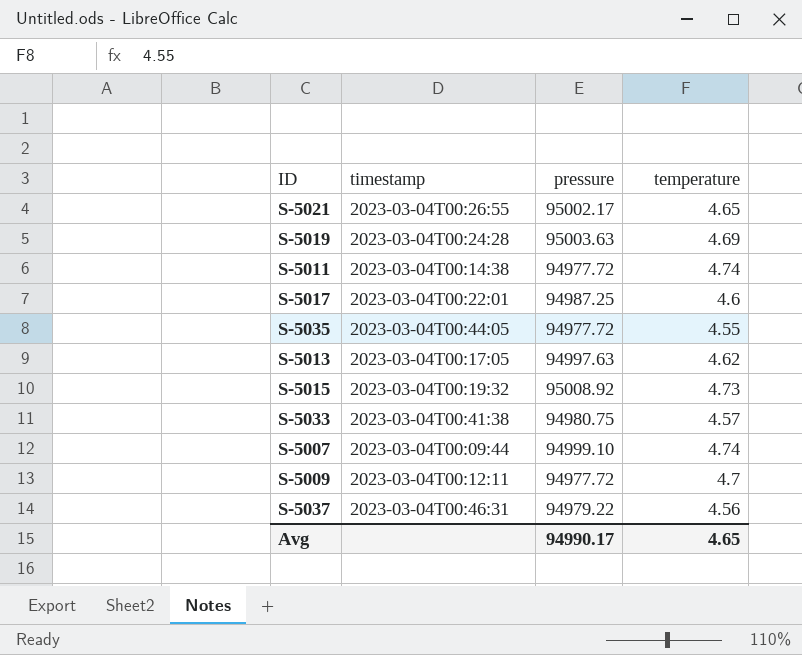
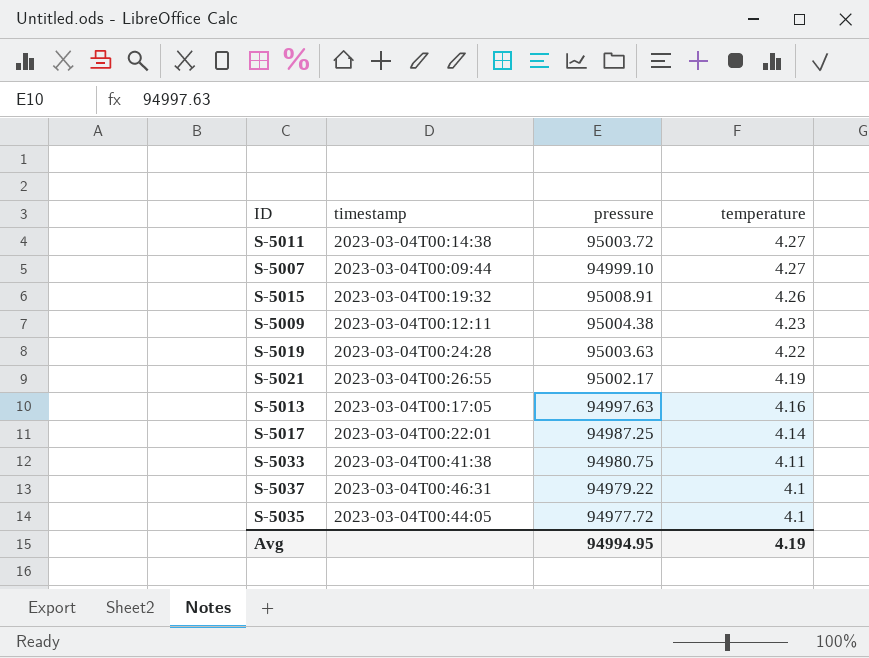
row order: none -> temperature descending
S-5011 | pressure: 94977.72 -> 95003.72
S-5011 | temperature: 4.74 -> 4.27
S-5007 | temperature: 4.74 -> 4.27
S-5015 | pressure: 95008.92 -> 95008.91
S-5015 | temperature: 4.73 -> 4.26
S-5009 | pressure: 94977.72 -> 95004.38
S-5009 | temperature: 4.7 -> 4.23
S-5019 | temperature: 4.69 -> 4.22
S-5021 | temperature: 4.65 -> 4.19
S-5013 | temperature: 4.62 -> 4.16
S-5017 | temperature: 4.6 -> 4.14
S-5033 | temperature: 4.57 -> 4.11
S-5037 | temperature: 4.56 -> 4.1
S-5035 | temperature: 4.55 -> 4.1
Avg | pressure: 94990.17 -> 94994.95
Avg | temperature: 4.65 -> 4.19

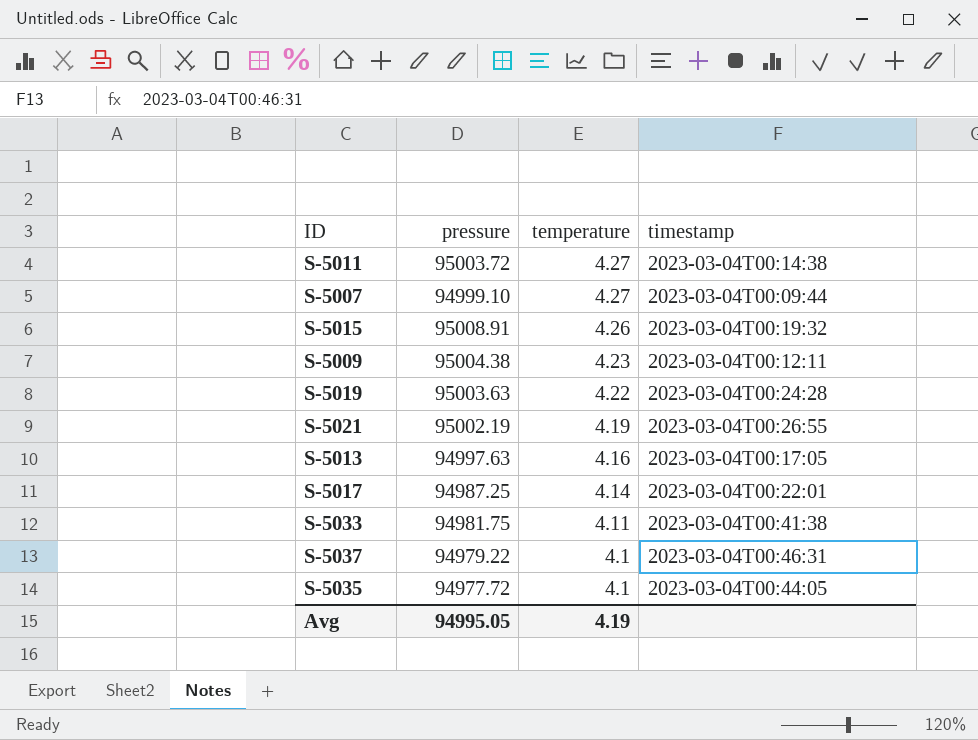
column timestamp | position: 2 -> 4
S-5021 | pressure: 95002.17 -> 95002.19
S-5033 | pressure: 94980.75 -> 94981.75
Avg | pressure: 94994.95 -> 94995.05

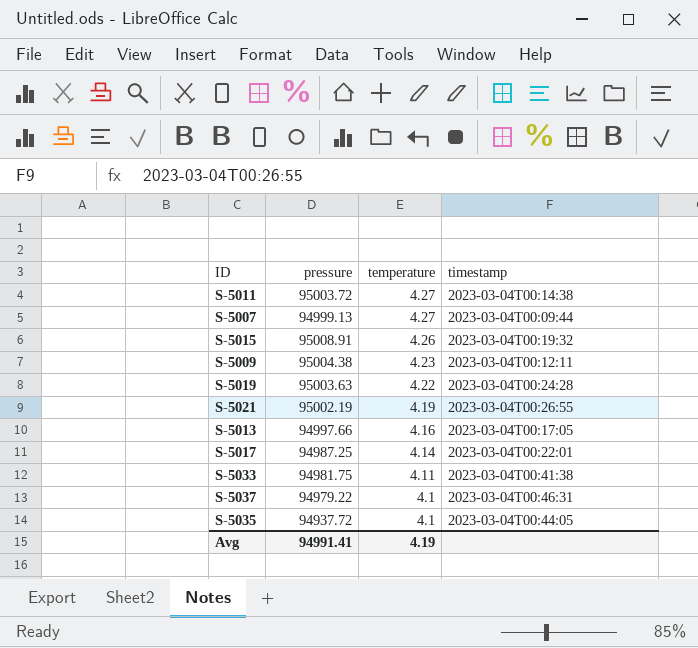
S-5007 | pressure: 94999.10 -> 94999.13
S-5013 | pressure: 94997.63 -> 94997.66
S-5035 | pressure: 94977.72 -> 94937.72
Avg | pressure: 94995.05 -> 94991.41

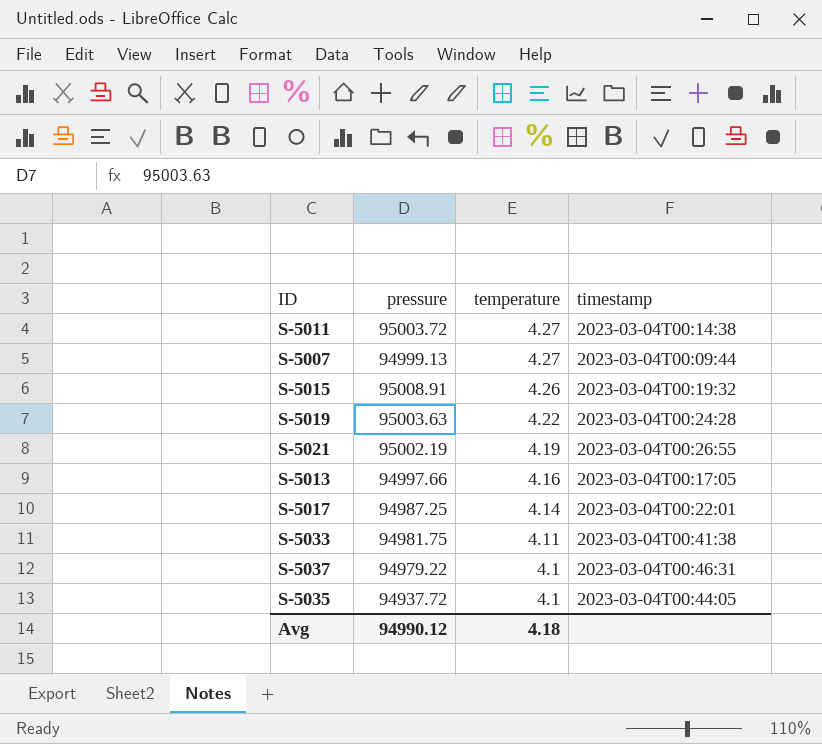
row S-5009: 95004.38 | 4.23 | 2023-03-04T00:12:11 -> none
Avg | pressure: 94991.41 -> 94990.12
Avg | temperature: 4.19 -> 4.18

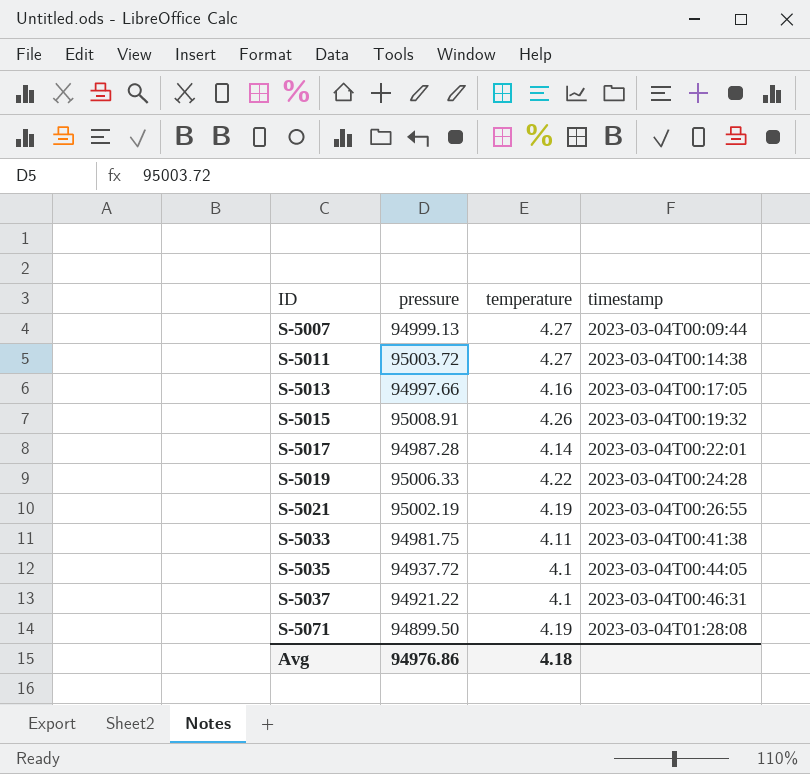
row order: temperature descending -> ID ascending
S-5017 | pressure: 94987.25 -> 94987.28
S-5019 | pressure: 95003.63 -> 95006.33
S-5037 | pressure: 94979.22 -> 94921.22
row S-5071: none -> 94899.50 | 4.19 | 2023-03-04T01:28:08
Avg | pressure: 94990.12 -> 94976.86

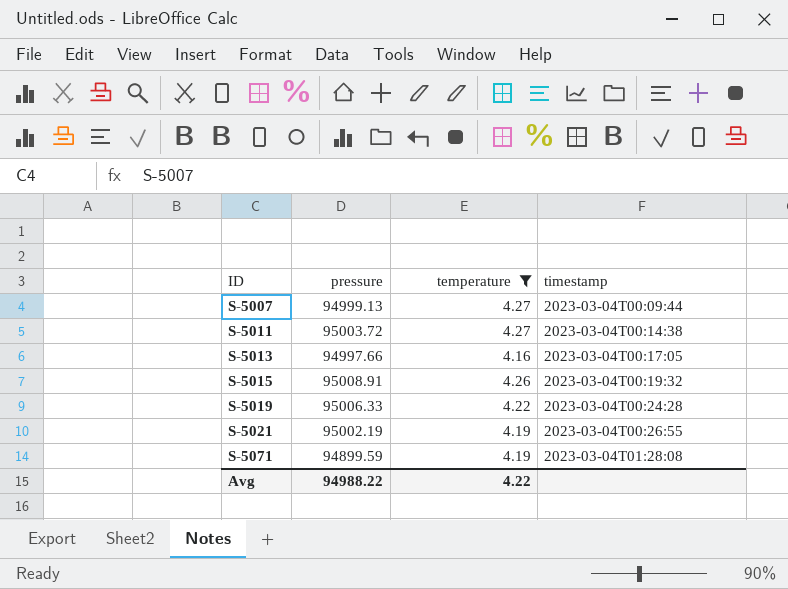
filter: none -> temperature >= 4.16
S-5071 | pressure: 94899.50 -> 94899.59
Avg | pressure: 94976.86 -> 94988.22
Avg | temperature: 4.18 -> 4.22

